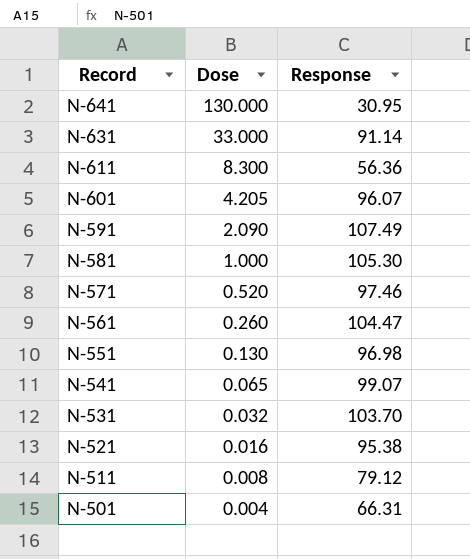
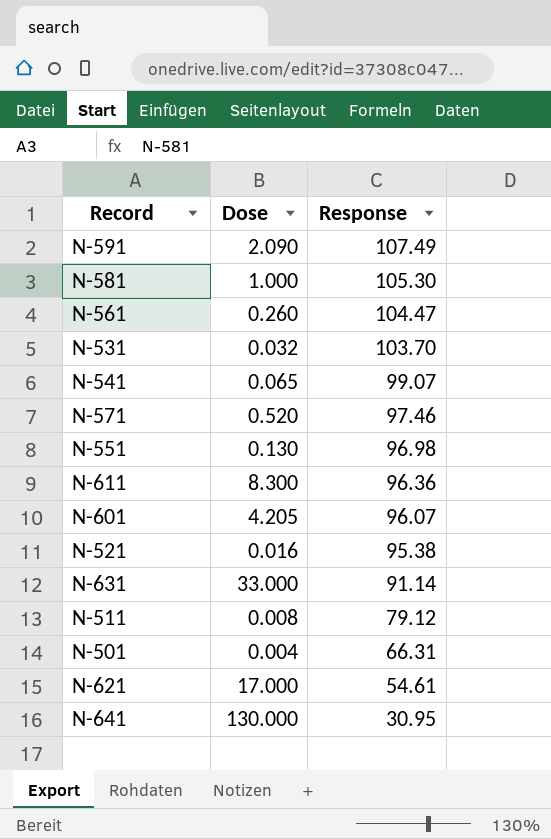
row order: Record descending -> Response descending
N-611 | Response: 56.36 -> 96.36
row N-621: none -> 17.000 | 54.61

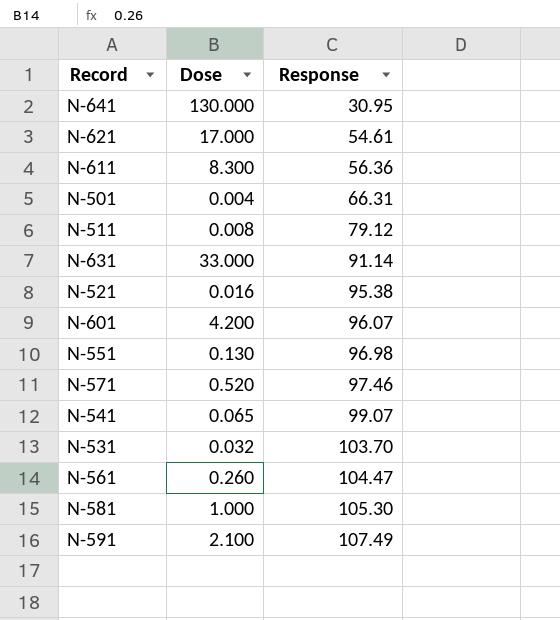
row order: Response descending -> Response ascending
N-611 | Response: 96.36 -> 56.36
N-601 | Dose: 4.205 -> 4.200
N-591 | Dose: 2.090 -> 2.100

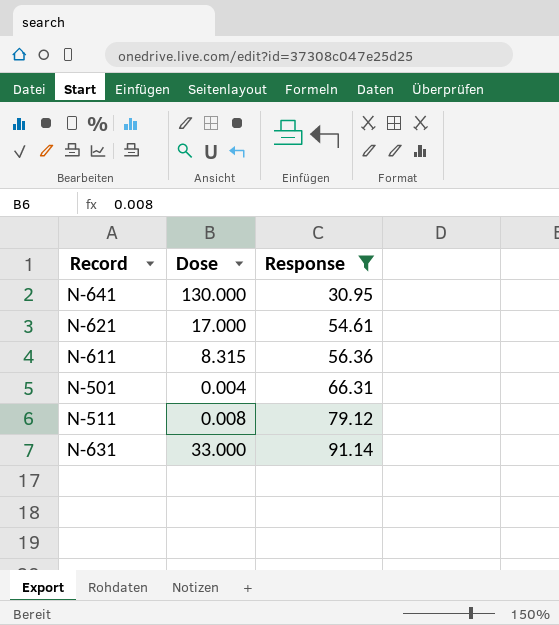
filter: none -> Response <= 91.14
N-611 | Dose: 8.300 -> 8.315

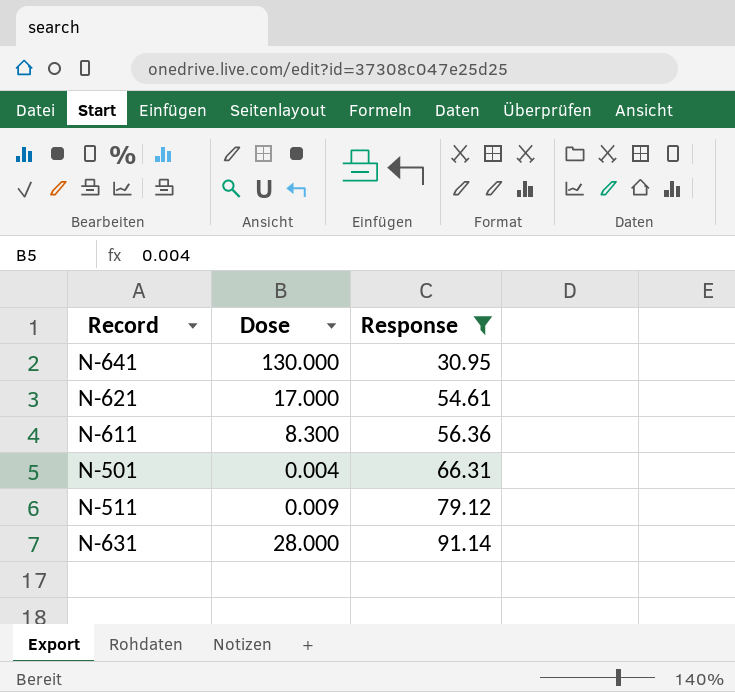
N-611 | Dose: 8.315 -> 8.300
N-511 | Dose: 0.008 -> 0.009
N-631 | Dose: 33.000 -> 28.000

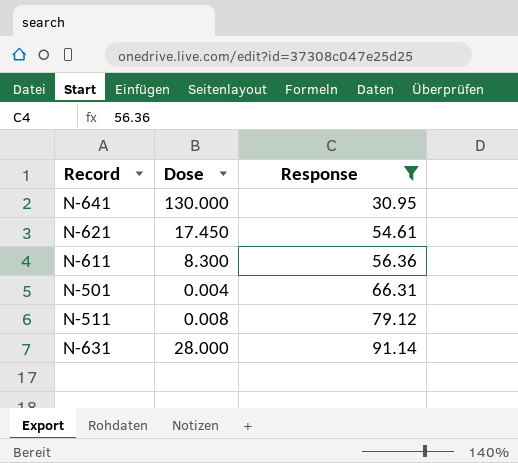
N-621 | Dose: 17.000 -> 17.450
N-511 | Dose: 0.009 -> 0.008

